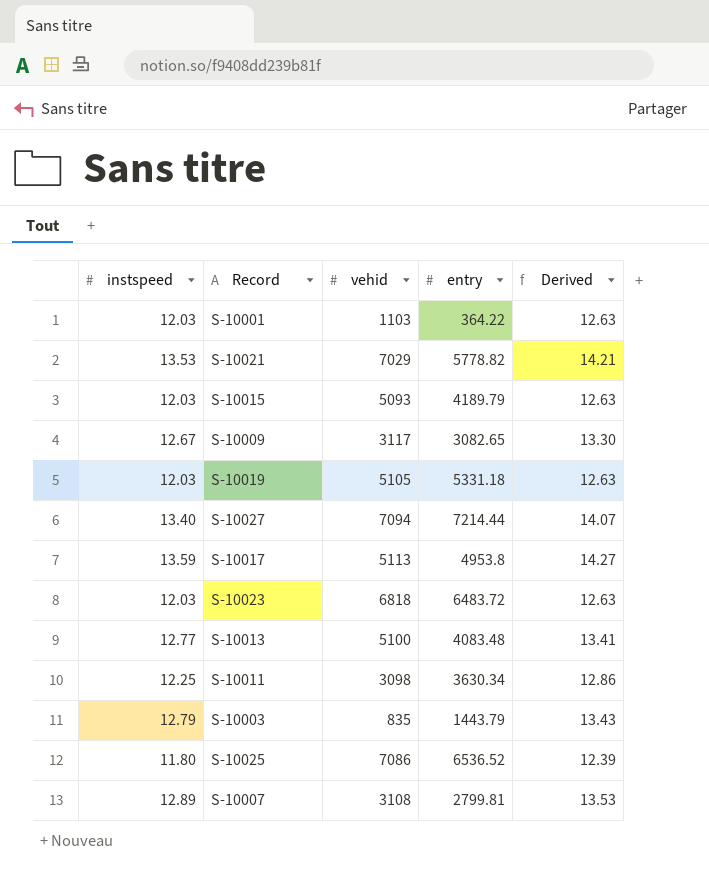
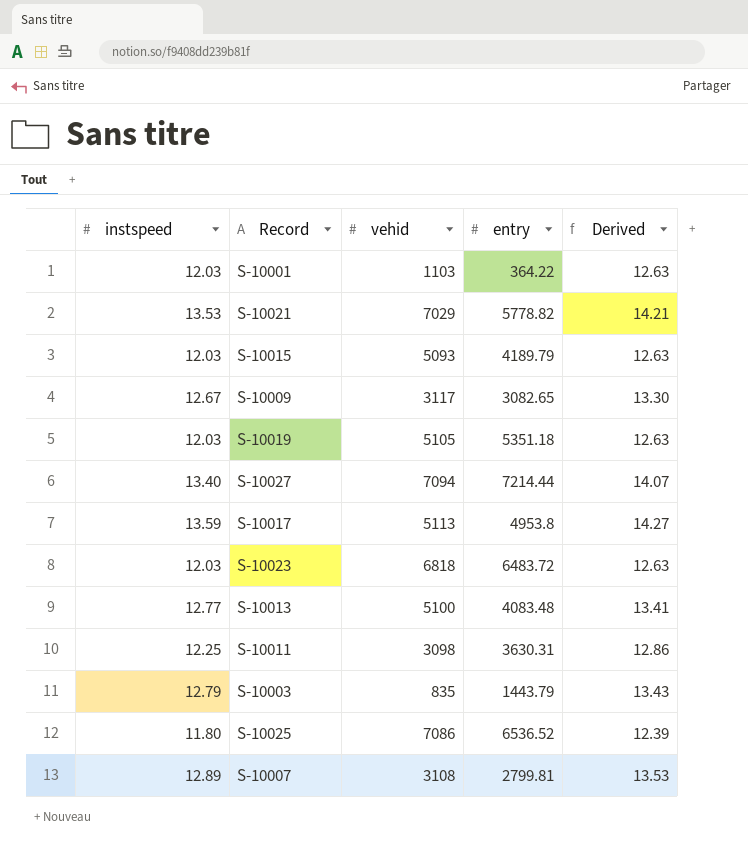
S-10019 | entry: 5331.18 -> 5351.18
S-10011 | entry: 3630.34 -> 3630.31

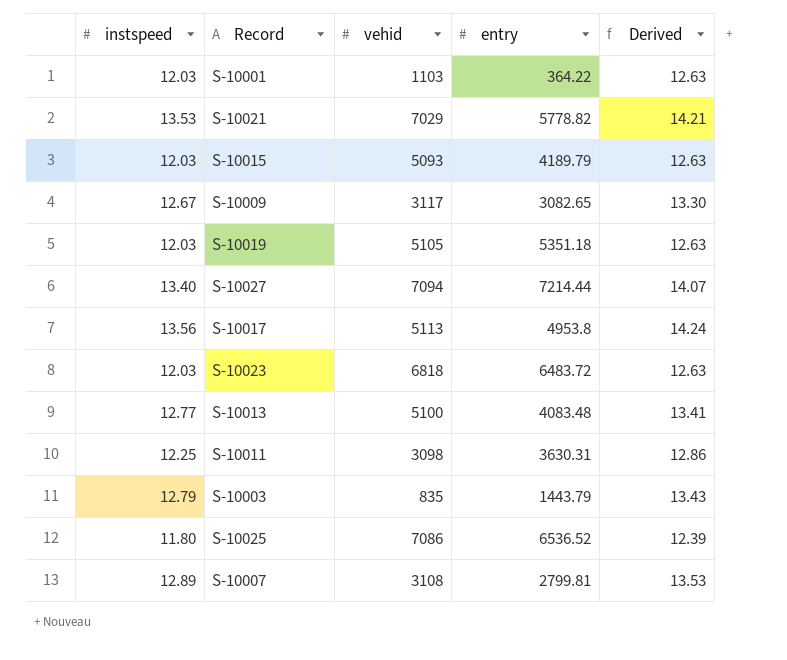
S-10017 | instspeed: 13.59 -> 13.56
S-10017 | Derived: 14.27 -> 14.24

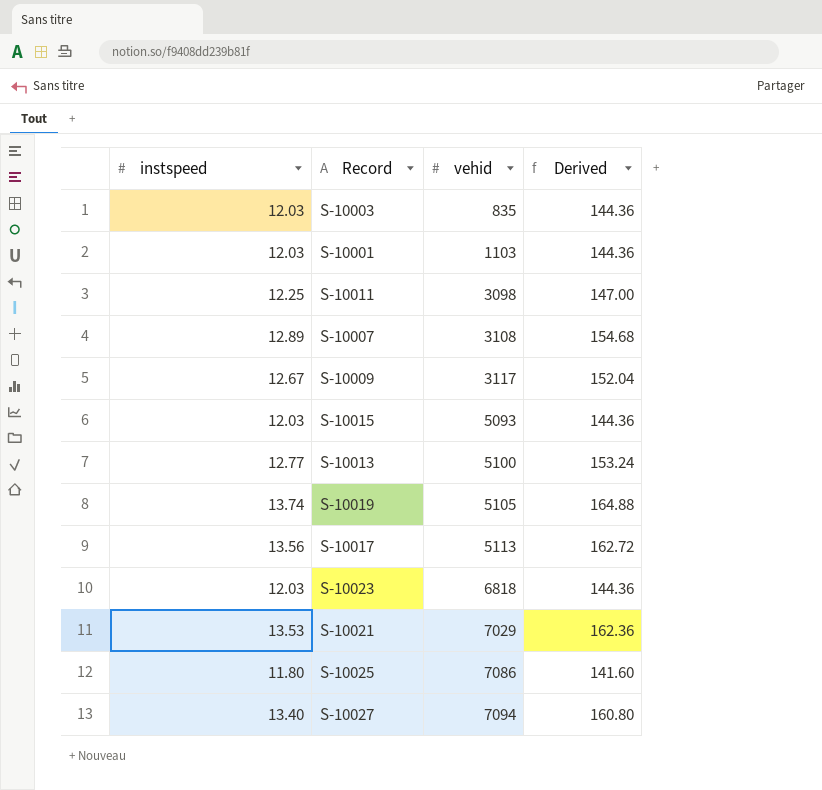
row order: none -> vehid ascending
column entry | position: 4 -> none
column Derived | formula: [instspeed] * 1.05 -> [instspeed] * 12
S-10003 | instspeed: 12.79 -> 12.03
S-10019 | instspeed: 12.03 -> 13.74

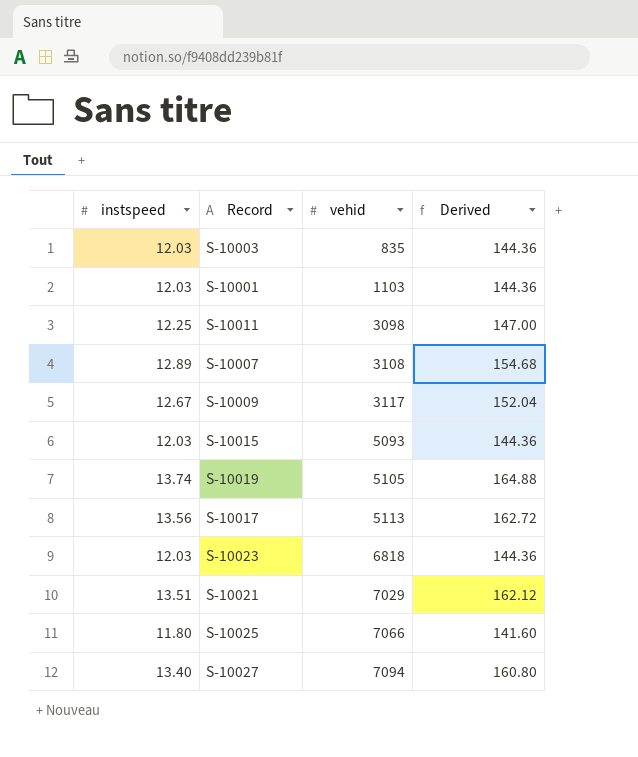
row S-10013: 12.77 | 5100 | 153.24 -> none
S-10021 | instspeed: 13.53 -> 13.51
S-10021 | Derived: 162.36 -> 162.12
S-10025 | vehid: 7086 -> 7066

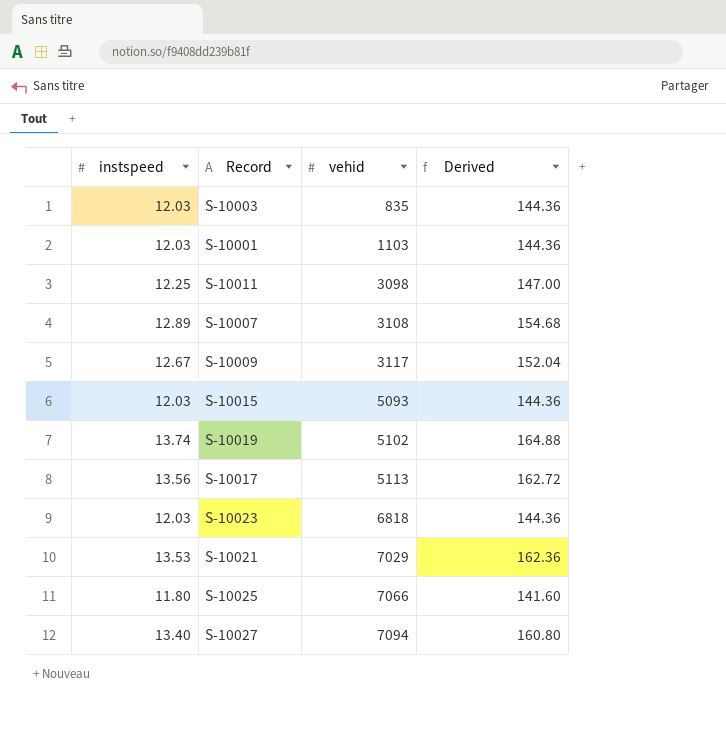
S-10019 | vehid: 5105 -> 5102
S-10021 | instspeed: 13.51 -> 13.53
S-10021 | Derived: 162.12 -> 162.36

